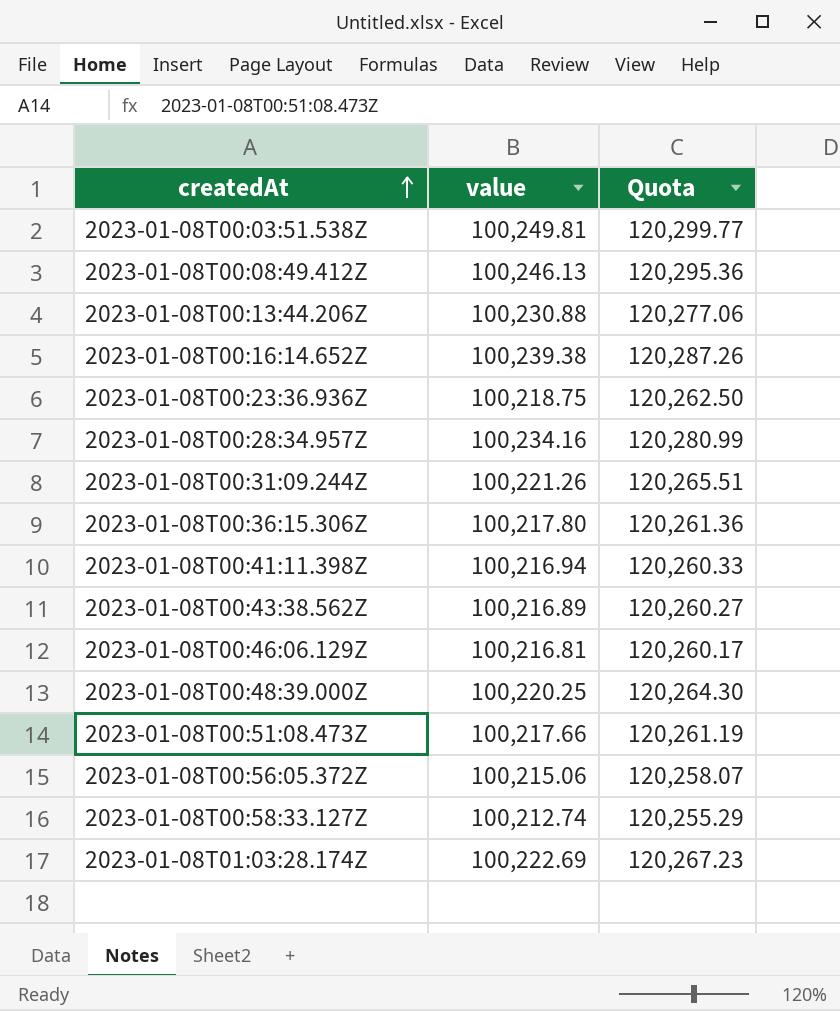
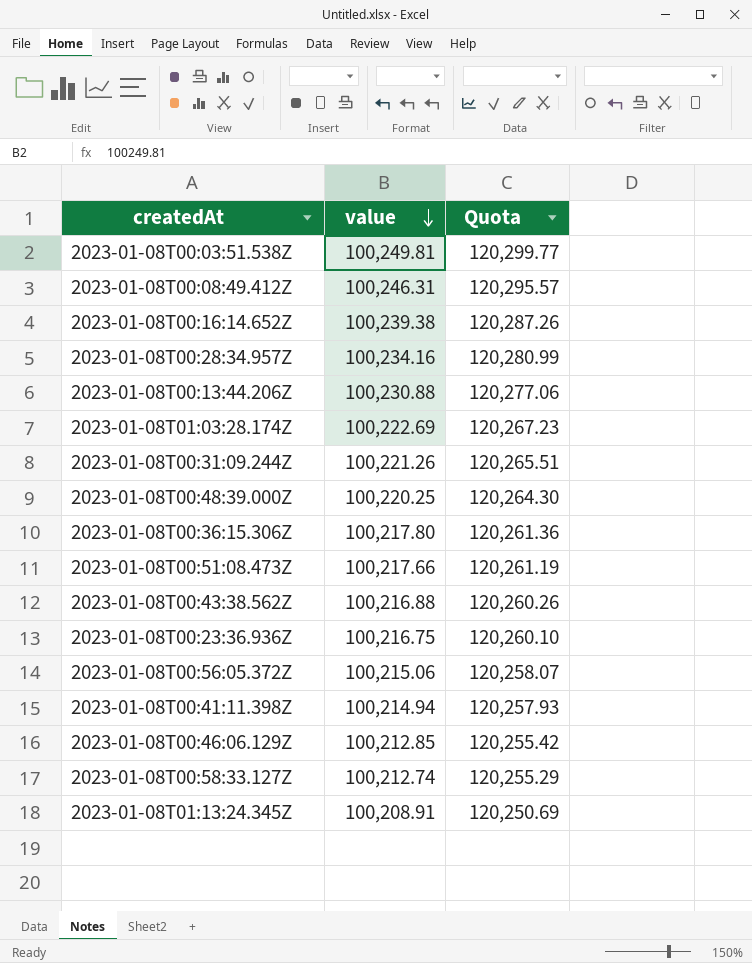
row order: createdAt ascending -> value descending
2023-01-08T00:08:49.412Z | value: 100,246.13 -> 100,246.31
2023-01-08T00:08:49.412Z | Quota: 120,295.36 -> 120,295.57
2023-01-08T00:43:38.562Z | value: 100,216.89 -> 100,216.88
2023-01-08T00:43:38.562Z | Quota: 120,260.27 -> 120,260.26
2023-01-08T00:23:36.936Z | value: 100,218.75 -> 100,216.75
2023-01-08T00:23:36.936Z | Quota: 120,262.50 -> 120,260.10
2023-01-08T00:41:11.398Z | value: 100,216.94 -> 100,214.94
2023-01-08T00:41:11.398Z | Quota: 120,260.33 -> 120,257.93
2023-01-08T00:46:06.129Z | value: 100,216.81 -> 100,212.85
2023-01-08T00:46:06.129Z | Quota: 120,260.17 -> 120,255.42
row 2023-01-08T01:13:24.345Z: none -> 100,208.91 | 120,250.69

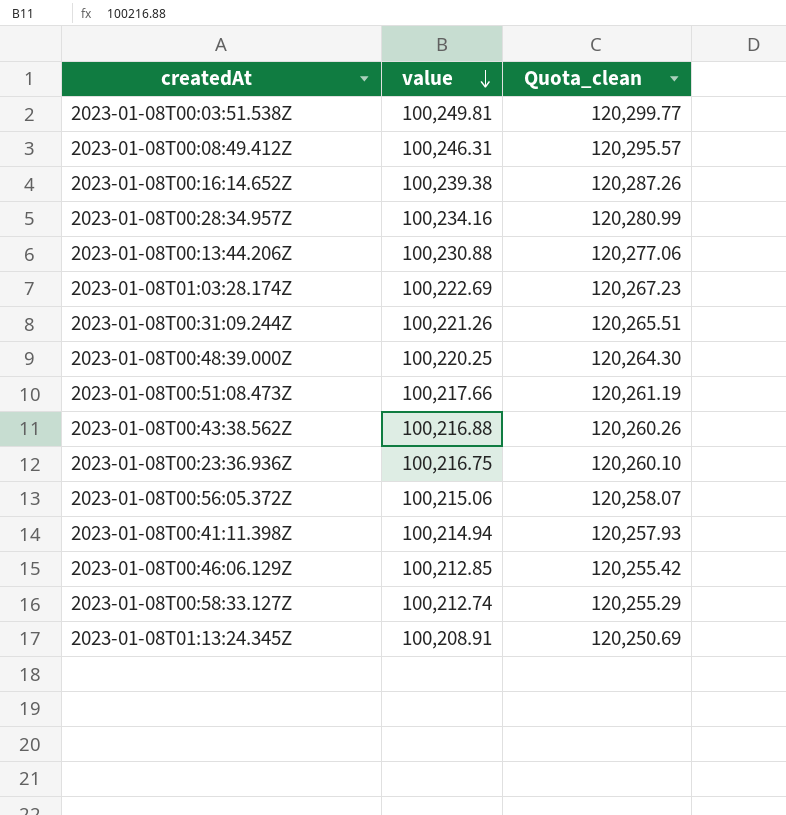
column name: Quota -> Quota_clean
row 2023-01-08T00:36:15.306Z: 100,217.80 | 120,261.36 -> none

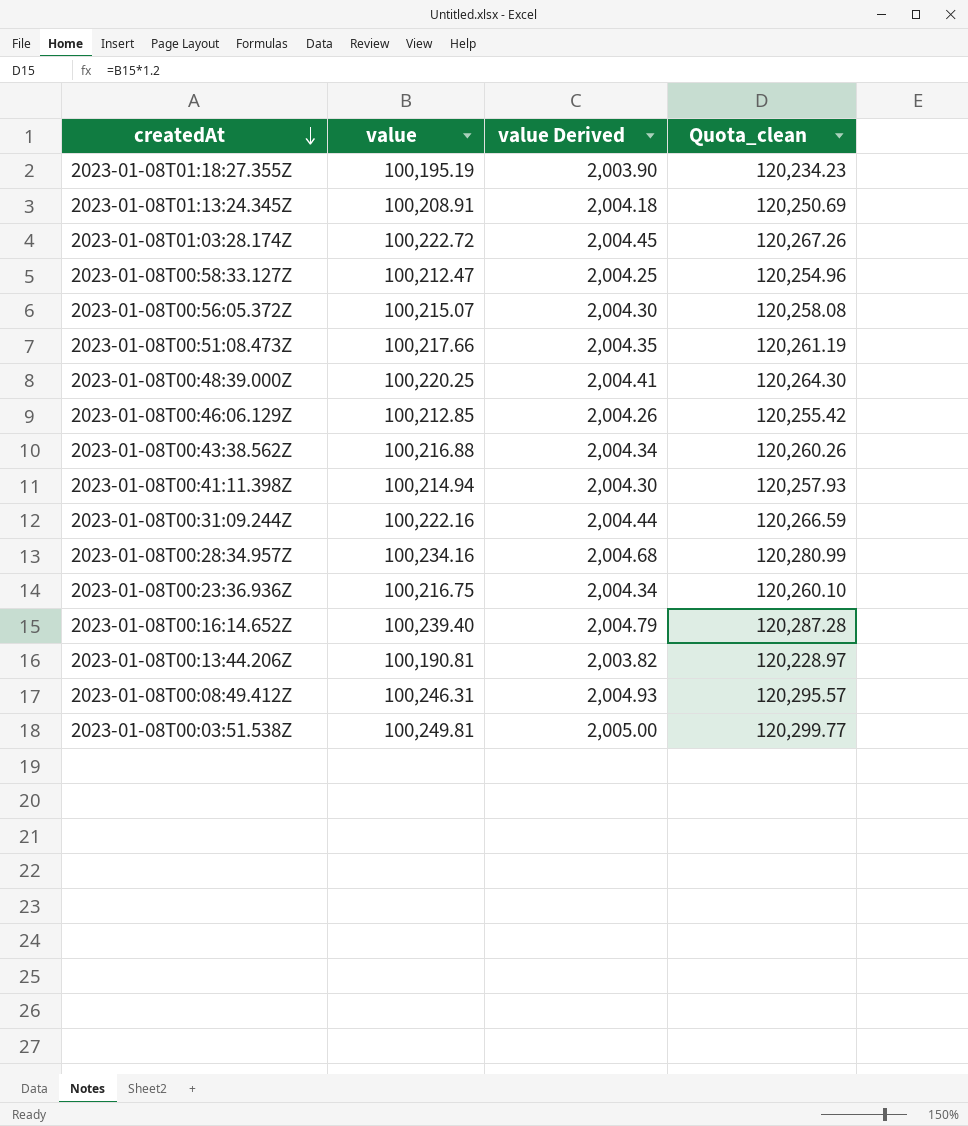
row order: value descending -> createdAt descending
column value Derived | formula: none -> [value] * 0.02
row 2023-01-08T01:18:27.355Z: none -> 100,195.19 | 2,003.90 | 120,234.23
2023-01-08T01:03:28.174Z | value: 100,222.69 -> 100,222.72
2023-01-08T01:03:28.174Z | Quota_clean: 120,267.23 -> 120,267.26
2023-01-08T00:58:33.127Z | value: 100,212.74 -> 100,212.47
2023-01-08T00:58:33.127Z | Quota_clean: 120,255.29 -> 120,254.96
2023-01-08T00:56:05.372Z | value: 100,215.06 -> 100,215.07
2023-01-08T00:56:05.372Z | Quota_clean: 120,258.07 -> 120,258.08
2023-01-08T00:31:09.244Z | value: 100,221.26 -> 100,222.16
2023-01-08T00:31:09.244Z | Quota_clean: 120,265.51 -> 120,266.59
2023-01-08T00:16:14.652Z | value: 100,239.38 -> 100,239.40
2023-01-08T00:16:14.652Z | Quota_clean: 120,287.26 -> 120,287.28
2023-01-08T00:13:44.206Z | value: 100,230.88 -> 100,190.81
2023-01-08T00:13:44.206Z | Quota_clean: 120,277.06 -> 120,228.97

